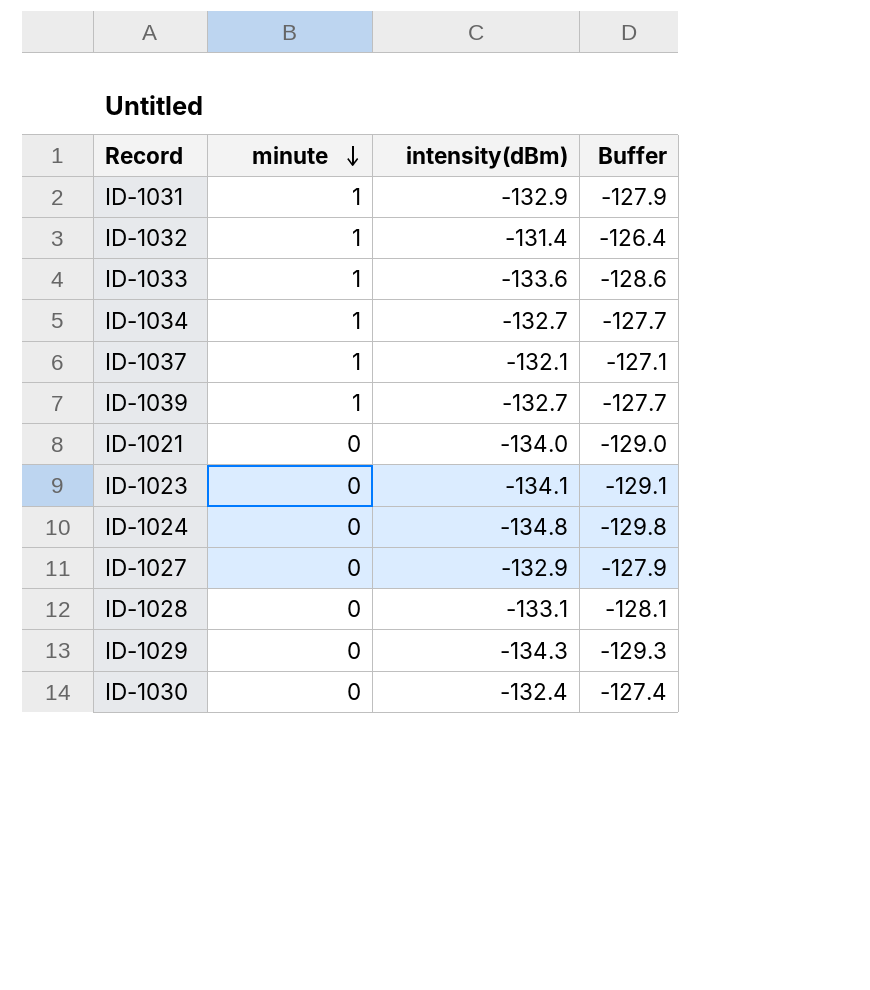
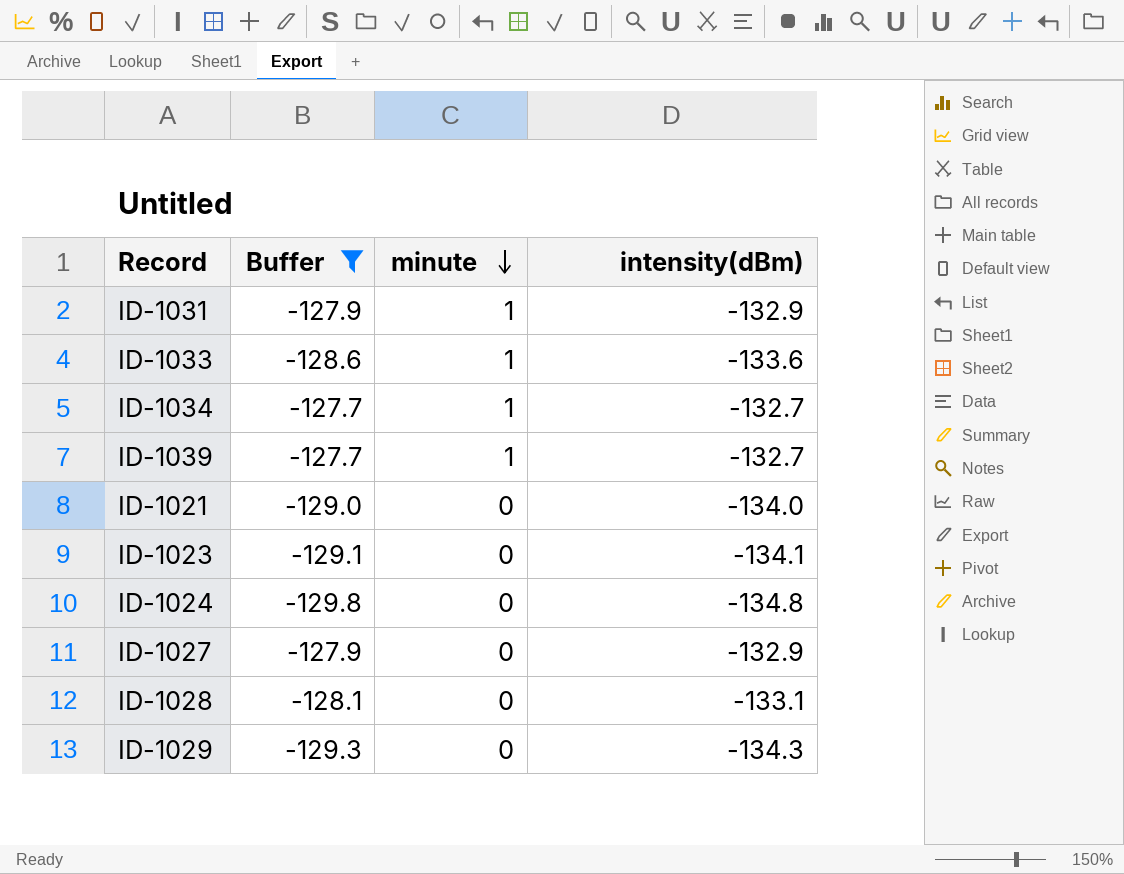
filter: none -> Buffer <= -127.7
column Buffer | position: 4 -> 2

